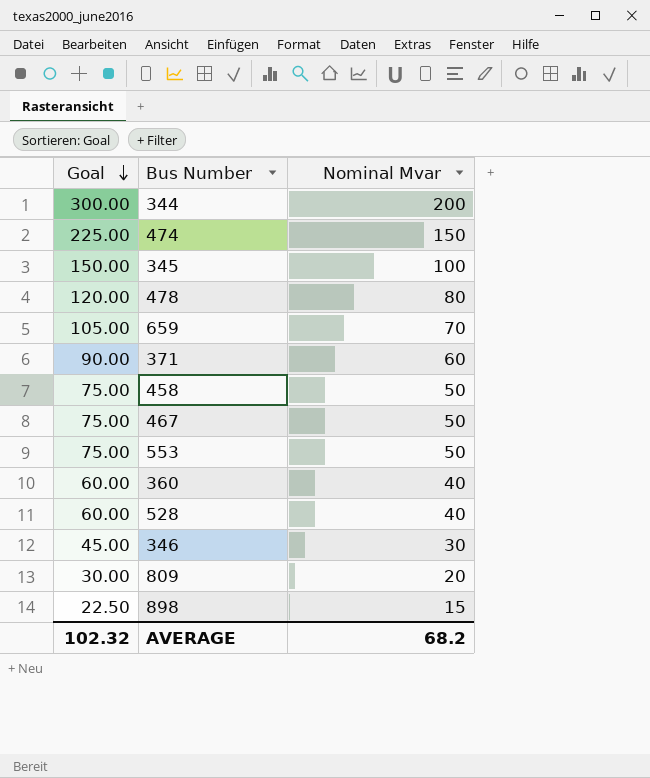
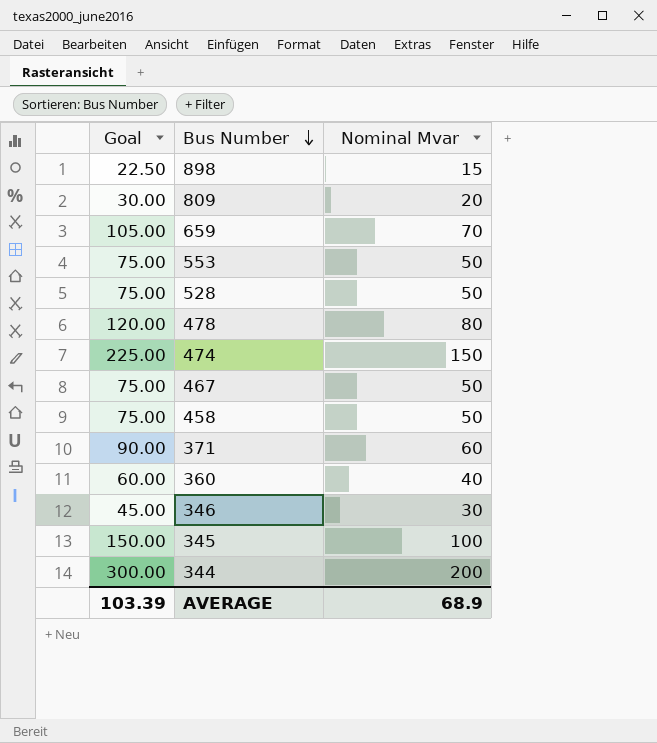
row order: Goal descending -> Bus Number descending
528 | Goal: 60.00 -> 75.00
528 | Nominal Mvar: 40 -> 50
AVERAGE | Goal: 102.32 -> 103.39
AVERAGE | Nominal Mvar: 68.2 -> 68.9

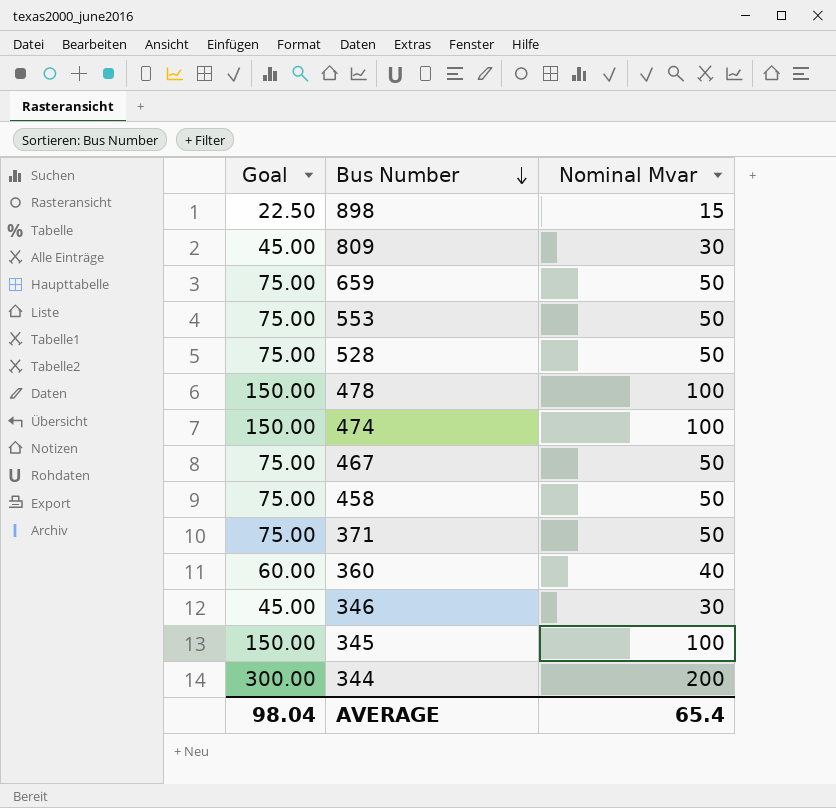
809 | Goal: 30.00 -> 45.00
809 | Nominal Mvar: 20 -> 30
659 | Goal: 105.00 -> 75.00
659 | Nominal Mvar: 70 -> 50
478 | Goal: 120.00 -> 150.00
478 | Nominal Mvar: 80 -> 100
474 | Goal: 225.00 -> 150.00
474 | Nominal Mvar: 150 -> 100
371 | Goal: 90.00 -> 75.00
371 | Nominal Mvar: 60 -> 50
AVERAGE | Goal: 103.39 -> 98.04
AVERAGE | Nominal Mvar: 68.9 -> 65.4

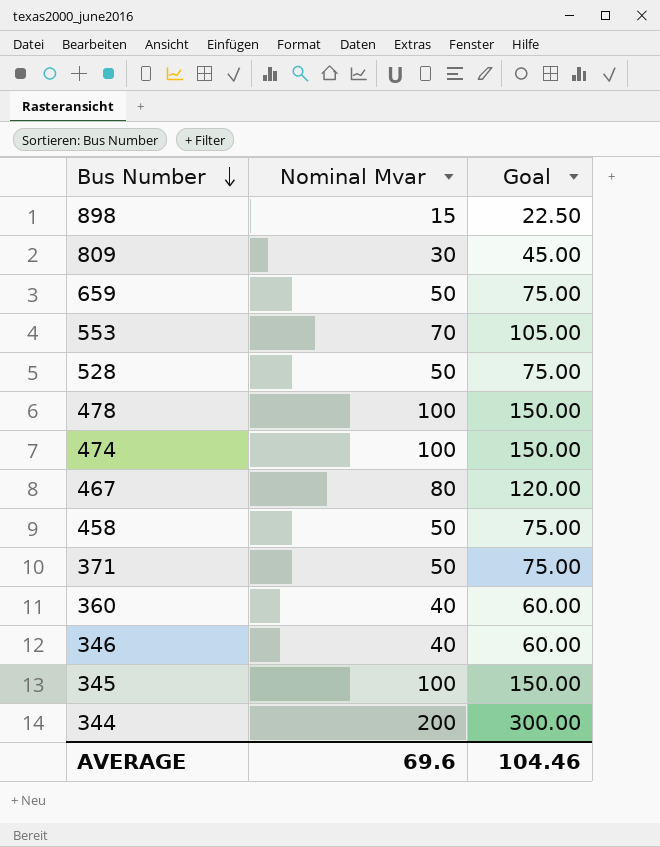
column Goal | position: 1 -> 3
553 | Nominal Mvar: 50 -> 70
553 | Goal: 75.00 -> 105.00
467 | Nominal Mvar: 50 -> 80
467 | Goal: 75.00 -> 120.00
346 | Nominal Mvar: 30 -> 40
346 | Goal: 45.00 -> 60.00
AVERAGE | Nominal Mvar: 65.4 -> 69.6
AVERAGE | Goal: 98.04 -> 104.46

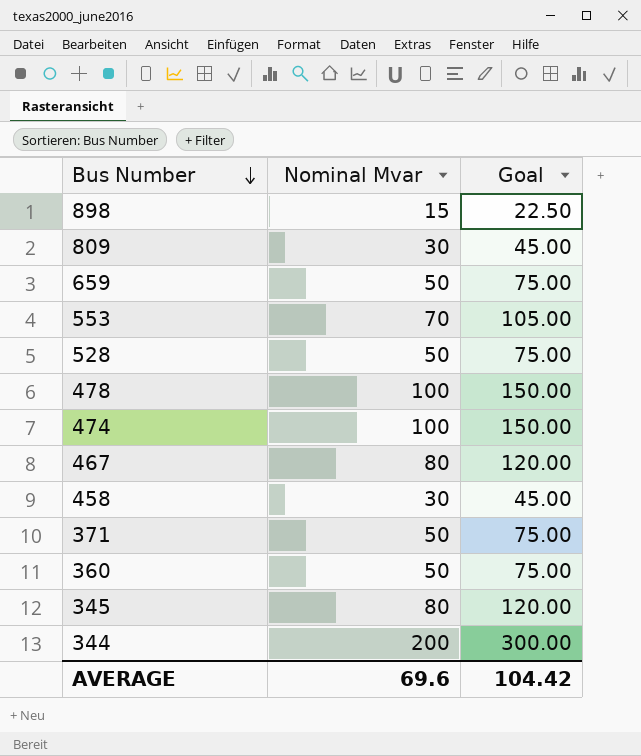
row 346: 40 | 60.00 -> none
458 | Nominal Mvar: 50 -> 30
458 | Goal: 75.00 -> 45.00
360 | Nominal Mvar: 40 -> 50
360 | Goal: 60.00 -> 75.00
345 | Nominal Mvar: 100 -> 80
345 | Goal: 150.00 -> 120.00
AVERAGE | Goal: 104.46 -> 104.42

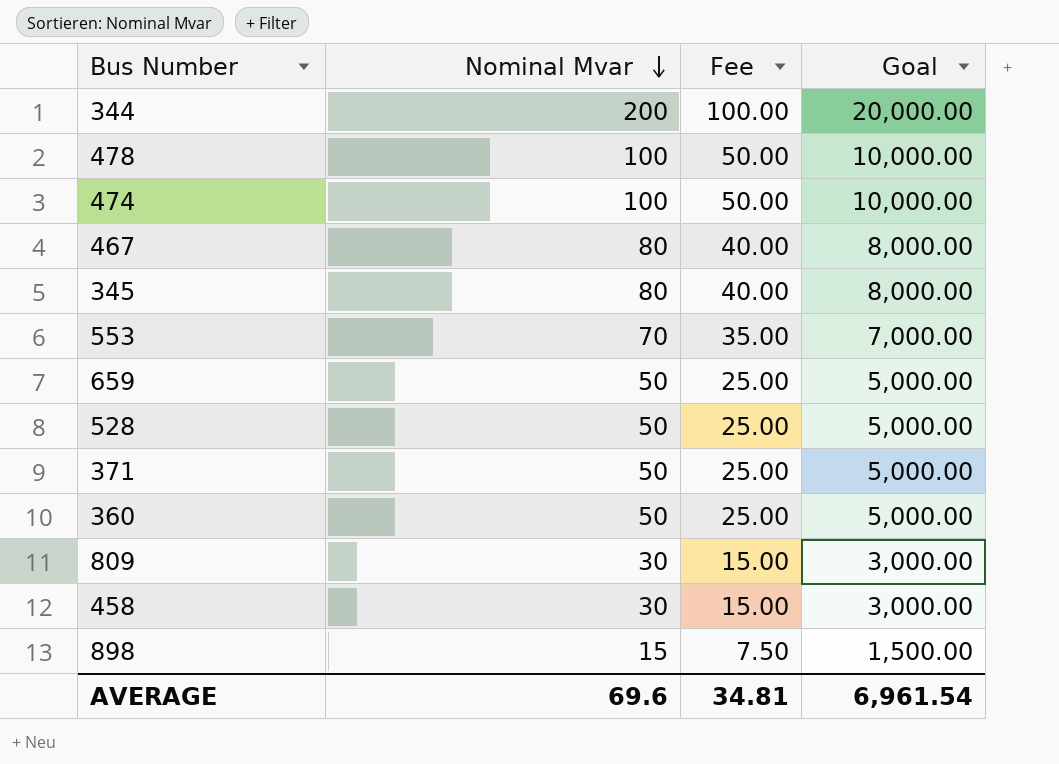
row order: Bus Number descending -> Nominal Mvar descending
column Fee | formula: none -> [Nominal Mvar] * 0.5
column Goal | formula: [Nominal Mvar] * 1.5 -> [Nominal Mvar] * 100
AVERAGE | Goal: 104.42 -> 6,961.54

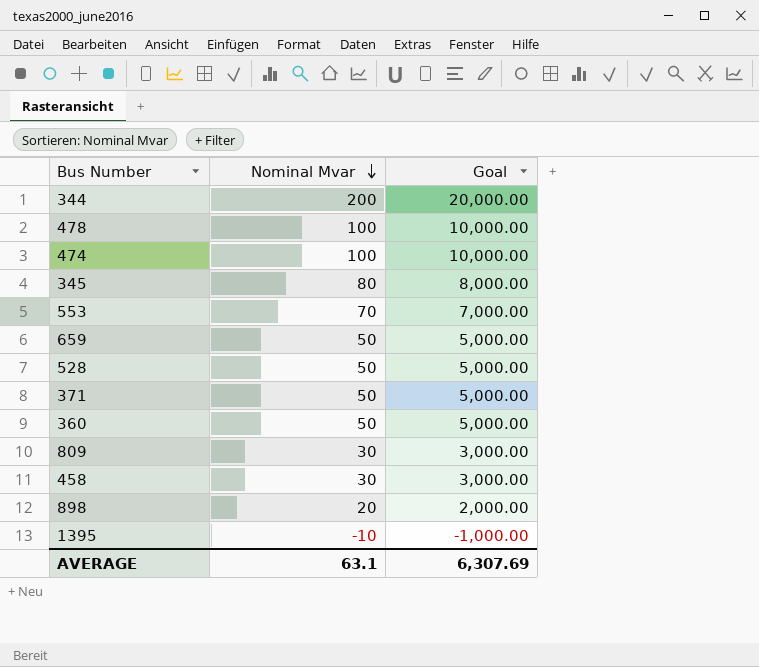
column Fee | formula: [Nominal Mvar] * 0.5 -> none
row 467: 80 | 40.00 | 8,000.00 -> none
898 | Nominal Mvar: 15 -> 20
898 | Goal: 1,500.00 -> 2,000.00
row 1395: none -> -10 | -1,000.00
AVERAGE | Nominal Mvar: 69.6 -> 63.1
AVERAGE | Goal: 6,961.54 -> 6,307.69

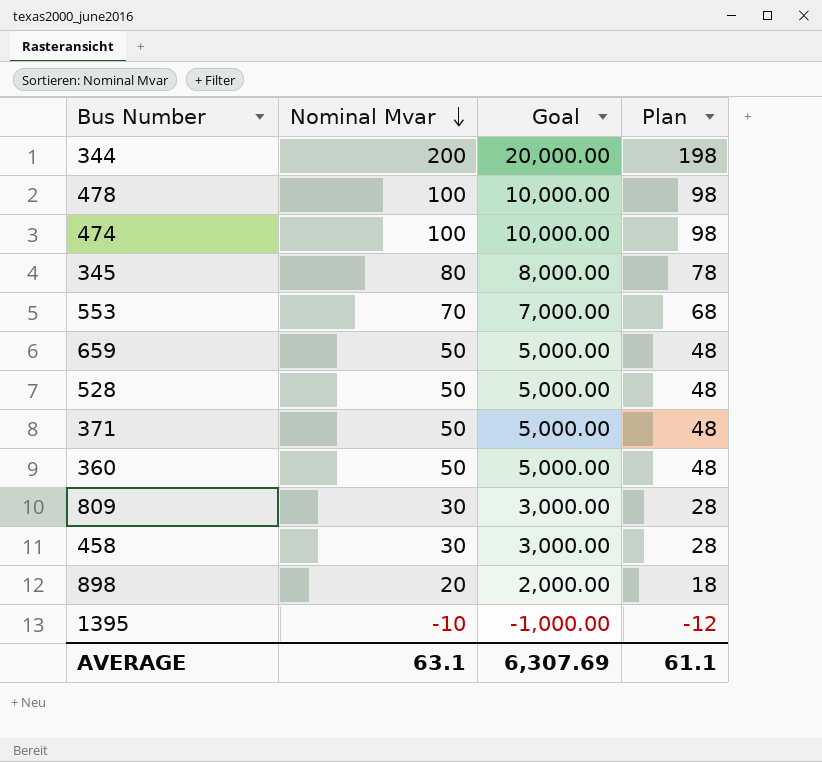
column Plan | formula: none -> [Nominal Mvar] - 2

